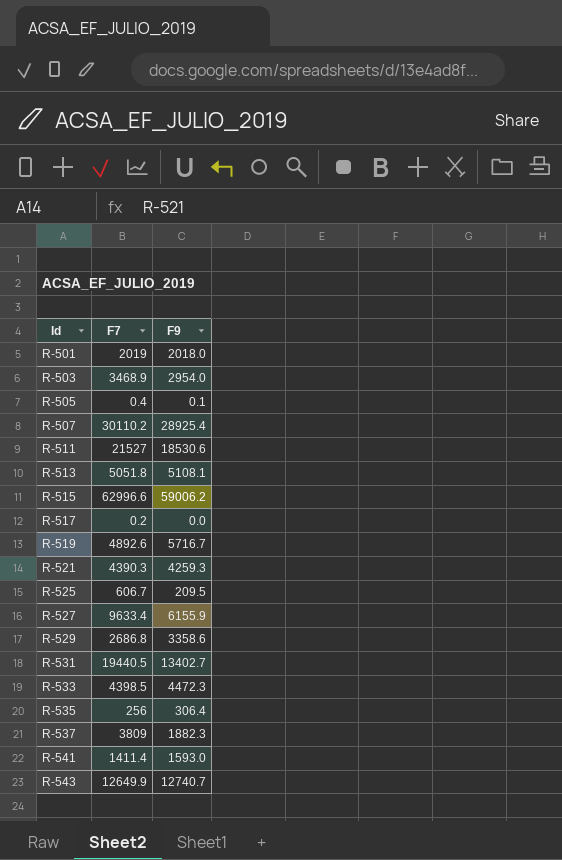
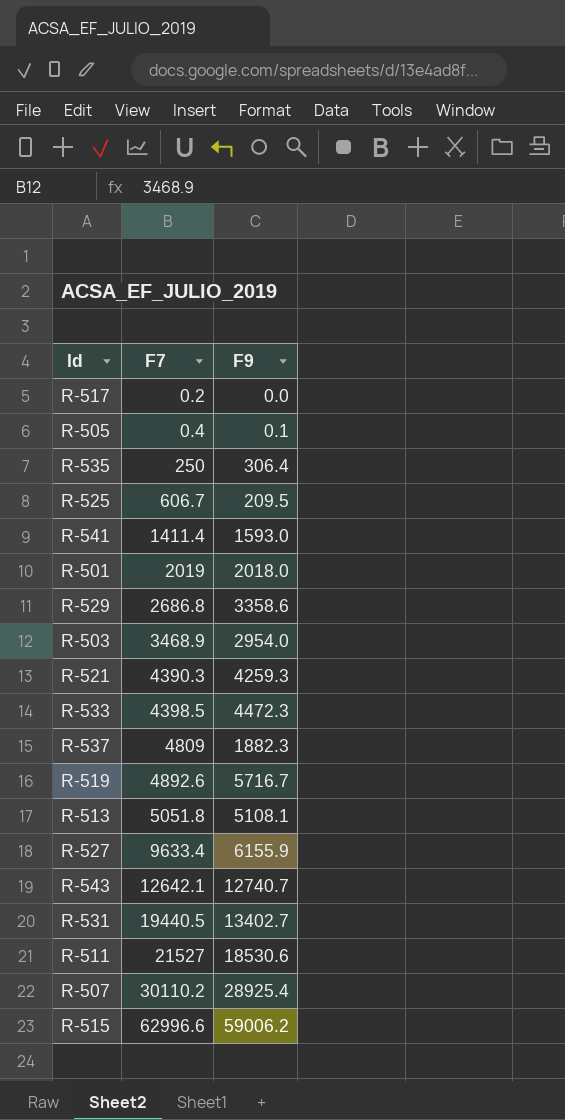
row order: Id ascending -> F7 ascending
R-535 | F7: 256 -> 250
R-537 | F7: 3809 -> 4809
R-543 | F7: 12649.9 -> 12642.1

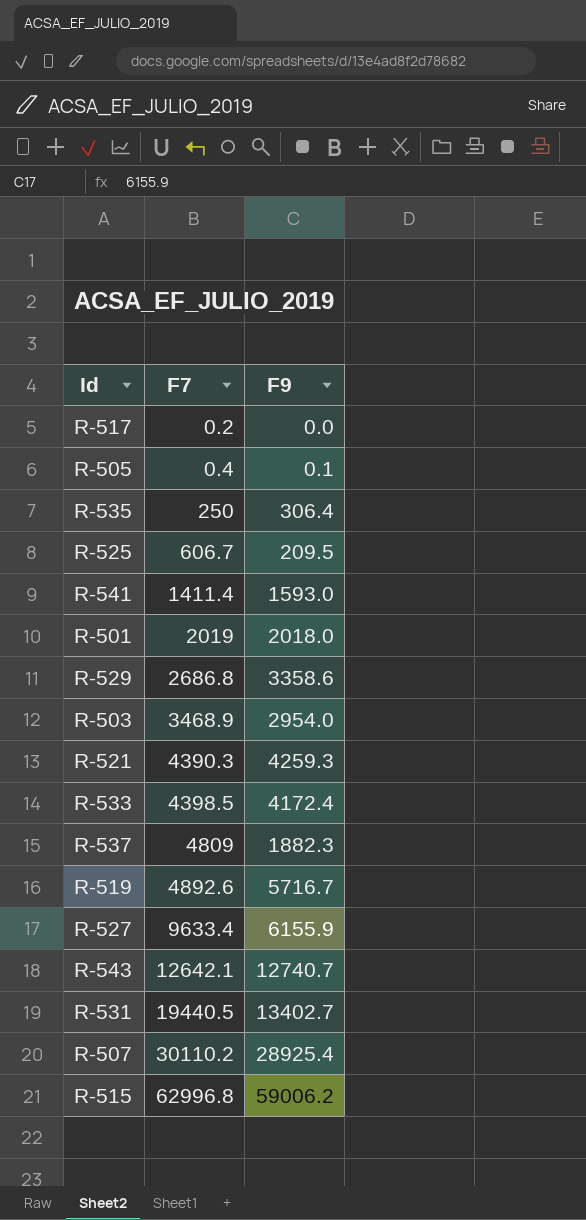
row R-513: 5051.8 | 5108.1 -> none
row R-511: 21527 | 18530.6 -> none
R-533 | F9: 4472.3 -> 4172.4
R-515 | F7: 62996.6 -> 62996.8

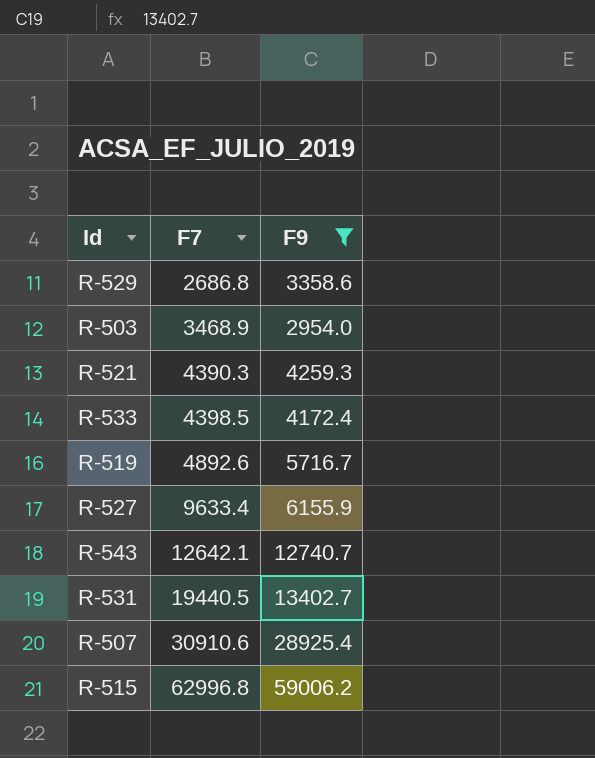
filter: none -> F9 >= 2954.0
R-507 | F7: 30110.2 -> 30910.6

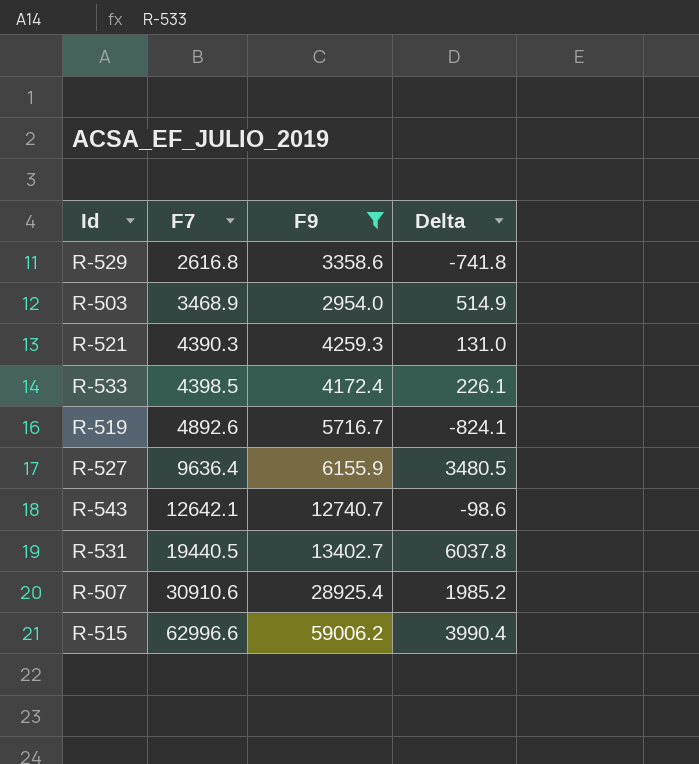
column Delta | formula: none -> [F7] - [F9]
R-529 | F7: 2686.8 -> 2616.8
R-527 | F7: 9633.4 -> 9636.4
R-515 | F7: 62996.8 -> 62996.6

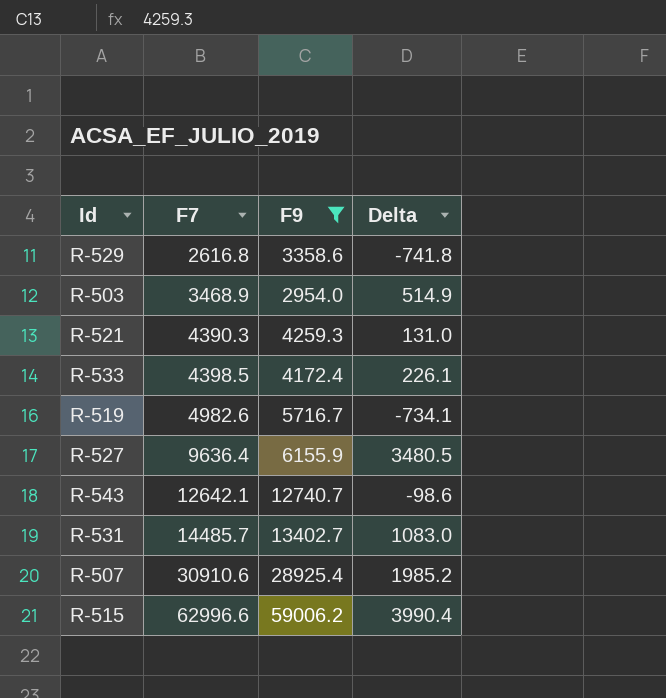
R-519 | F7: 4892.6 -> 4982.6
R-519 | Delta: -824.1 -> -734.1
R-531 | F7: 19440.5 -> 14485.7
R-531 | Delta: 6037.8 -> 1083.0

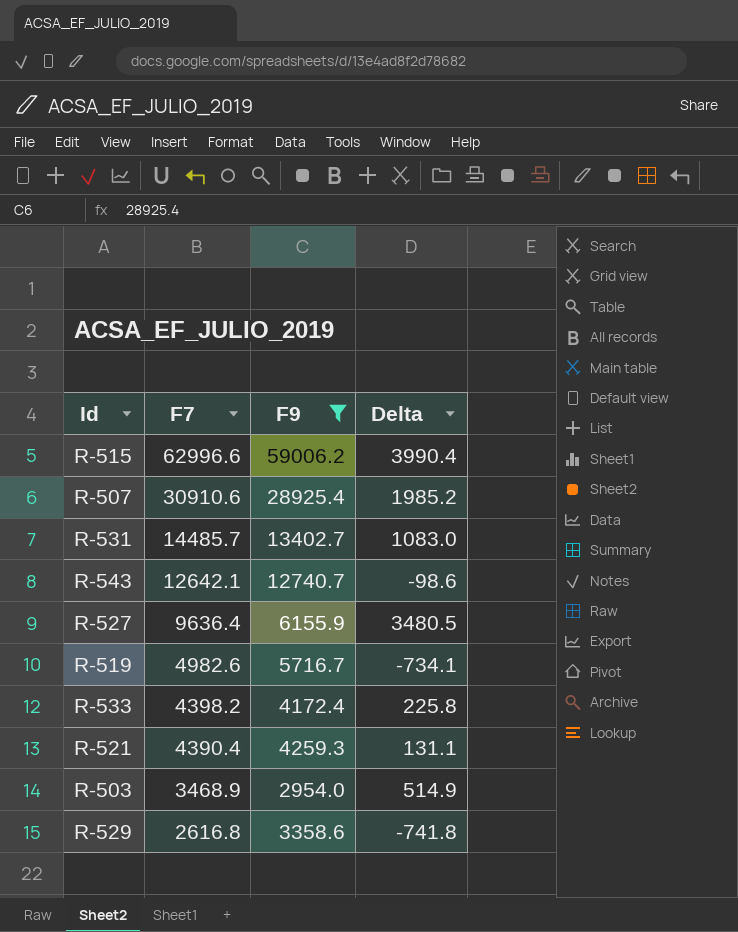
row order: F7 ascending -> F7 descending
R-533 | F7: 4398.5 -> 4398.2
R-533 | Delta: 226.1 -> 225.8
R-521 | F7: 4390.3 -> 4390.4
R-521 | Delta: 131.0 -> 131.1

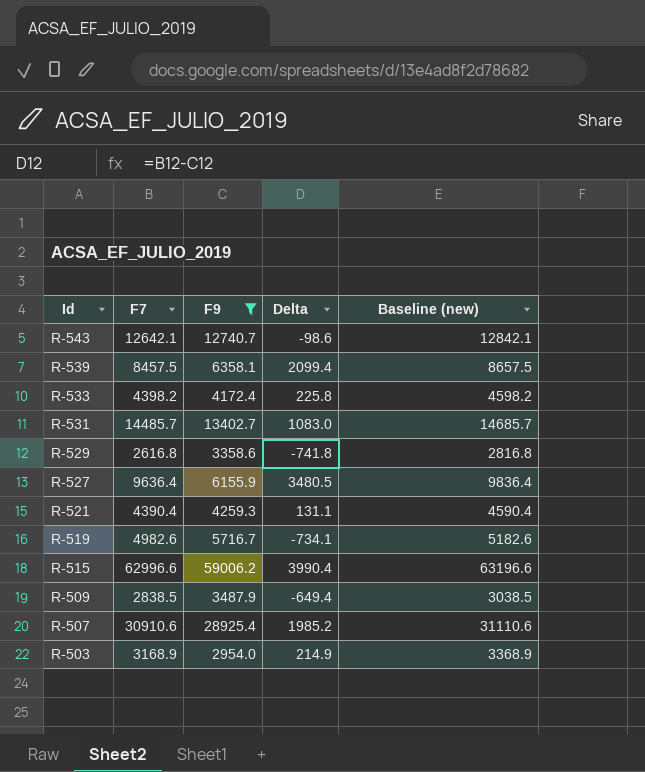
row order: F7 descending -> Id descending
column Baseline (new) | formula: none -> [F7] + 200
row R-539: none -> 8457.5 | 6358.1 | 2099.4 | 8657.5
row R-509: none -> 2838.5 | 3487.9 | -649.4 | 3038.5
R-503 | F7: 3468.9 -> 3168.9
R-503 | Delta: 514.9 -> 214.9

